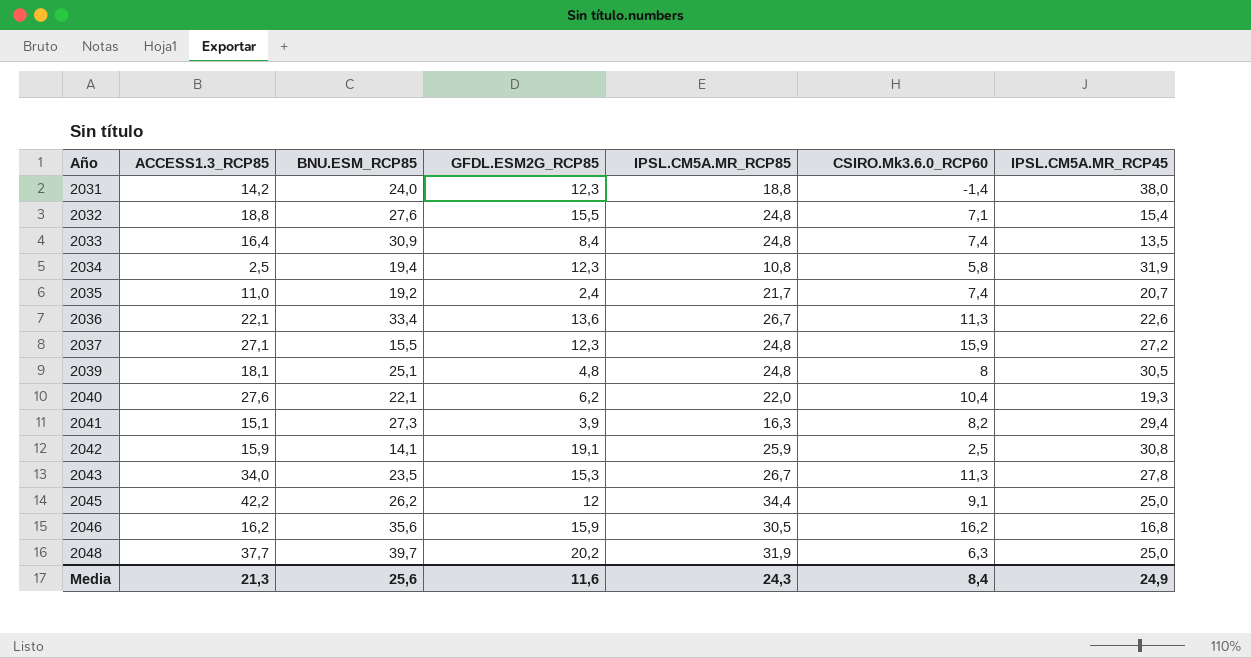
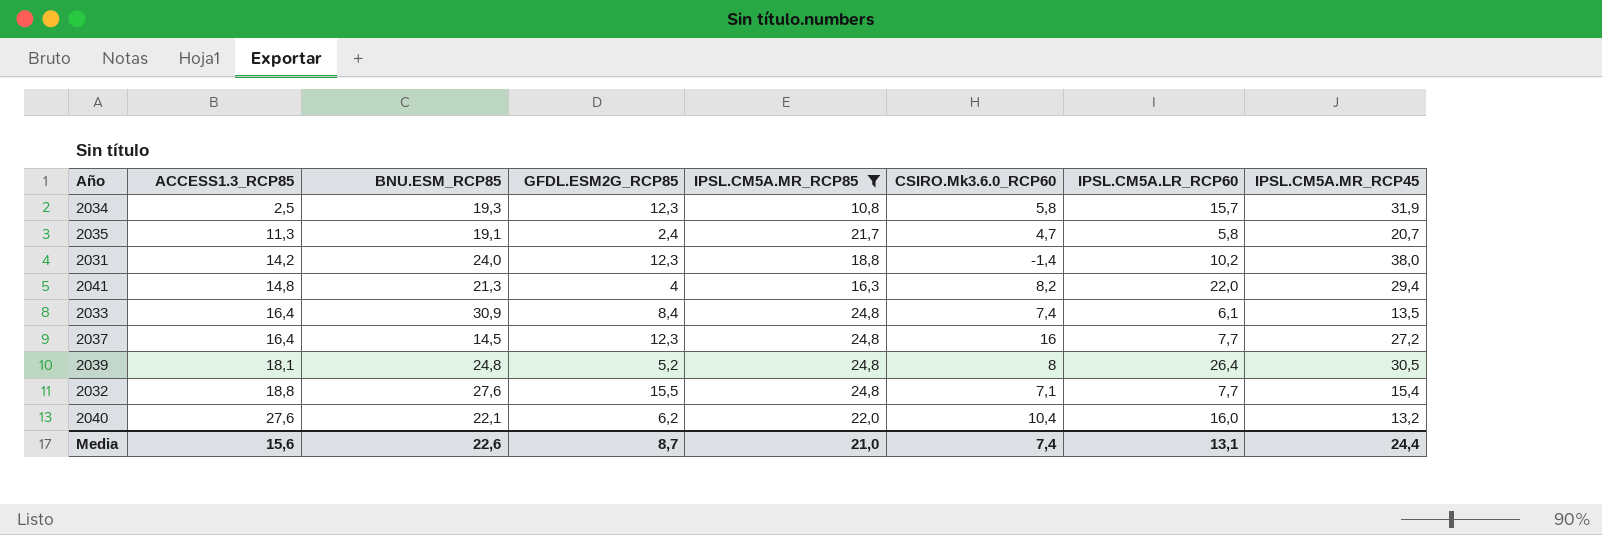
filter: none -> IPSL.CM5A.MR_RCP85 <= 24,8
row order: Año ascending -> ACCESS1.3_RCP85 ascending
column IPSL.CM5A.LR_RCP60 | position: none -> 7
2034 | BNU.ESM_RCP85: 19,4 -> 19,3
2035 | ACCESS1.3_RCP85: 11,0 -> 11,3
2035 | BNU.ESM_RCP85: 19,2 -> 19,1
2035 | CSIRO.Mk3.6.0_RCP60: 7,4 -> 4,7
2041 | ACCESS1.3_RCP85: 15,1 -> 14,8
2041 | BNU.ESM_RCP85: 27,3 -> 21,3
2041 | GFDL.ESM2G_RCP85: 3,9 -> 4
2037 | ACCESS1.3_RCP85: 27,1 -> 16,4
2037 | BNU.ESM_RCP85: 15,5 -> 14,5
2037 | CSIRO.Mk3.6.0_RCP60: 15,9 -> 16
2039 | BNU.ESM_RCP85: 25,1 -> 24,8
2039 | GFDL.ESM2G_RCP85: 4,8 -> 5,2
2040 | IPSL.CM5A.MR_RCP45: 19,3 -> 13,2
Media | ACCESS1.3_RCP85: 21,3 -> 15,6
Media | BNU.ESM_RCP85: 25,6 -> 22,6
Media | GFDL.ESM2G_RCP85: 11,6 -> 8,7
Media | IPSL.CM5A.MR_RCP85: 24,3 -> 21,0
Media | CSIRO.Mk3.6.0_RCP60: 8,4 -> 7,4
Media | IPSL.CM5A.MR_RCP45: 24,9 -> 24,4

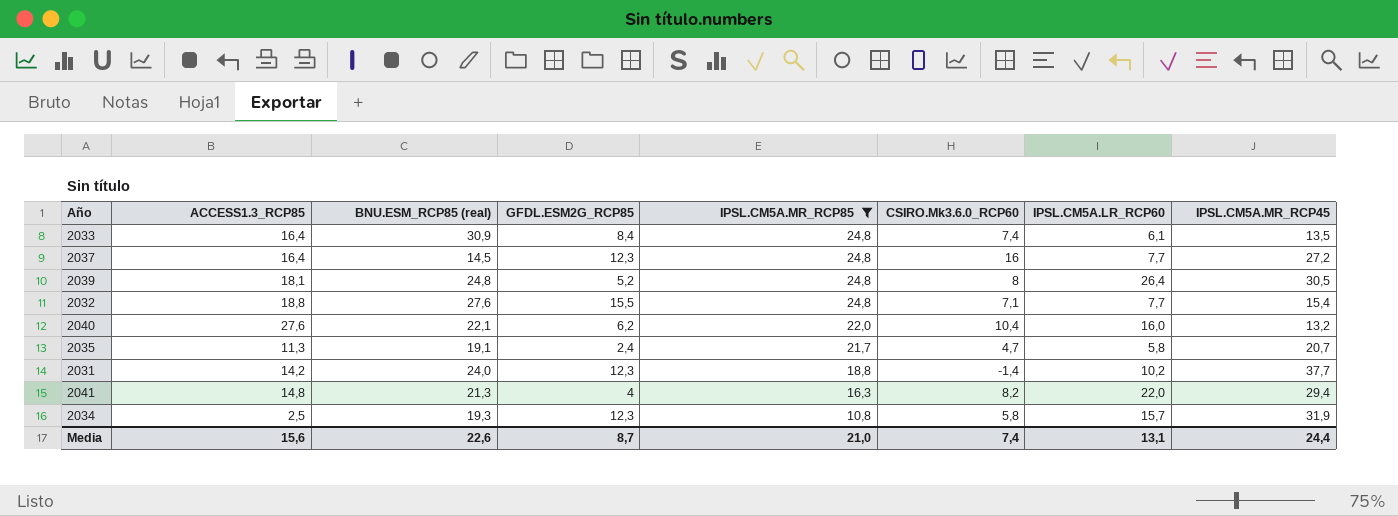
row order: ACCESS1.3_RCP85 ascending -> IPSL.CM5A.MR_RCP85 descending
column name: BNU.ESM_RCP85 -> BNU.ESM_RCP85 (real)
2031 | IPSL.CM5A.MR_RCP45: 38,0 -> 37,7

